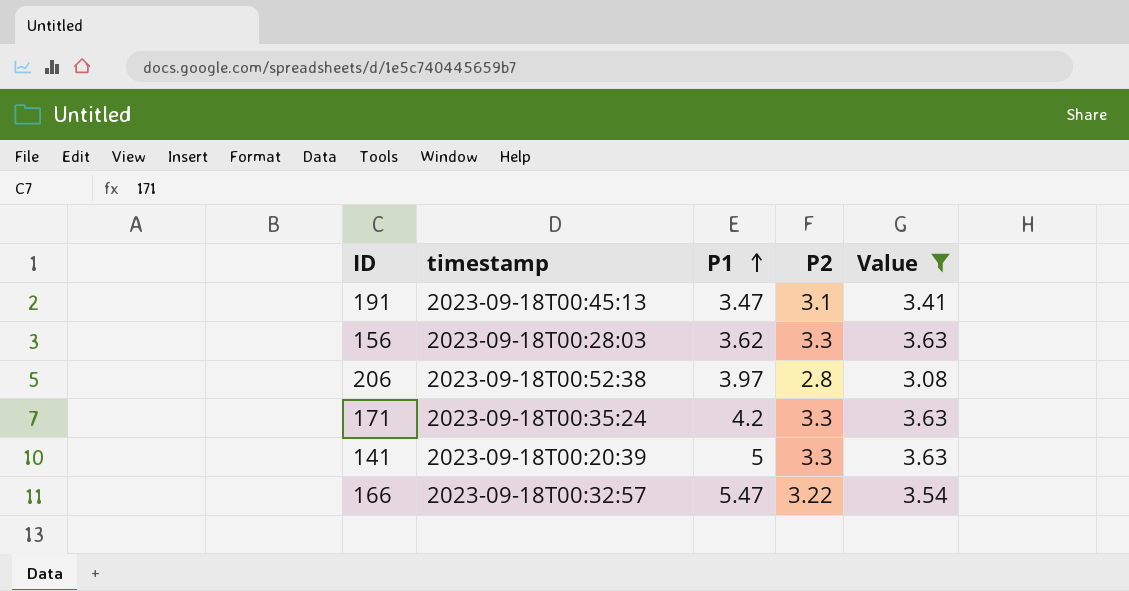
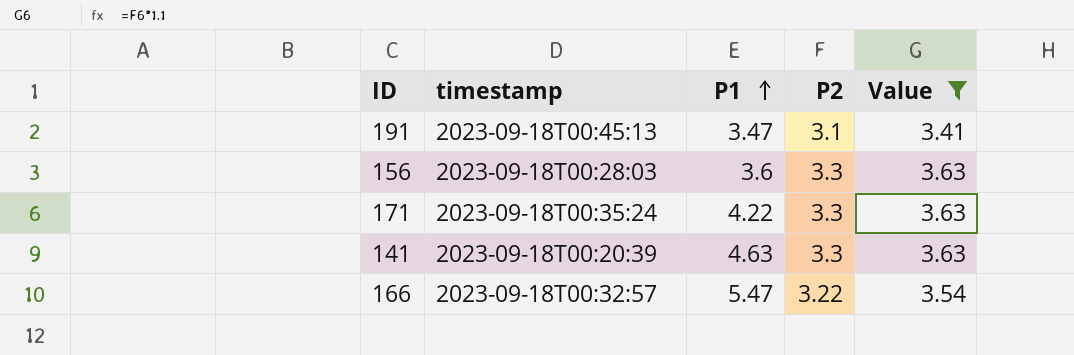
row 206: 2023-09-18T00:52:38 | 3.97 | 2.8 | 3.08 -> none
156 | P1: 3.62 -> 3.6
171 | P1: 4.2 -> 4.22
141 | P1: 5 -> 4.63

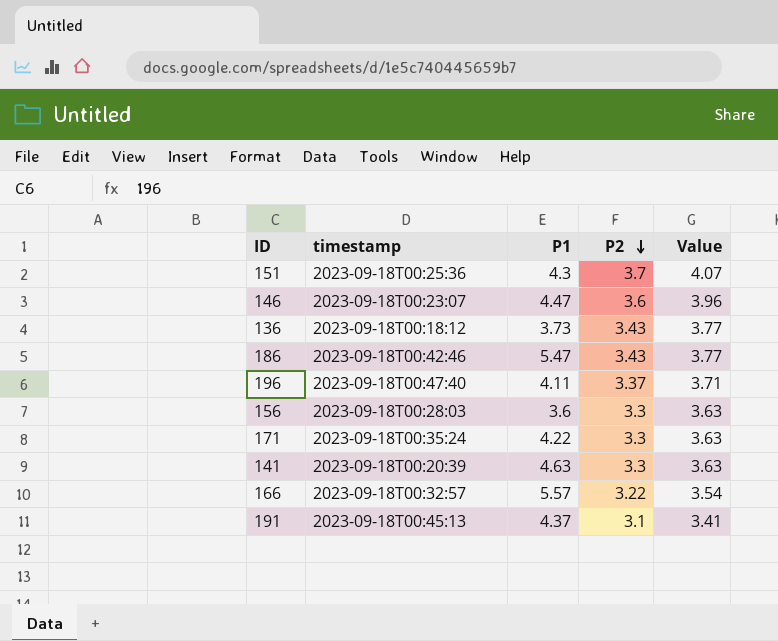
filter: Value <= 3.63 -> none
row order: P1 ascending -> P2 descending
166 | P1: 5.47 -> 5.57
191 | P1: 3.47 -> 4.37

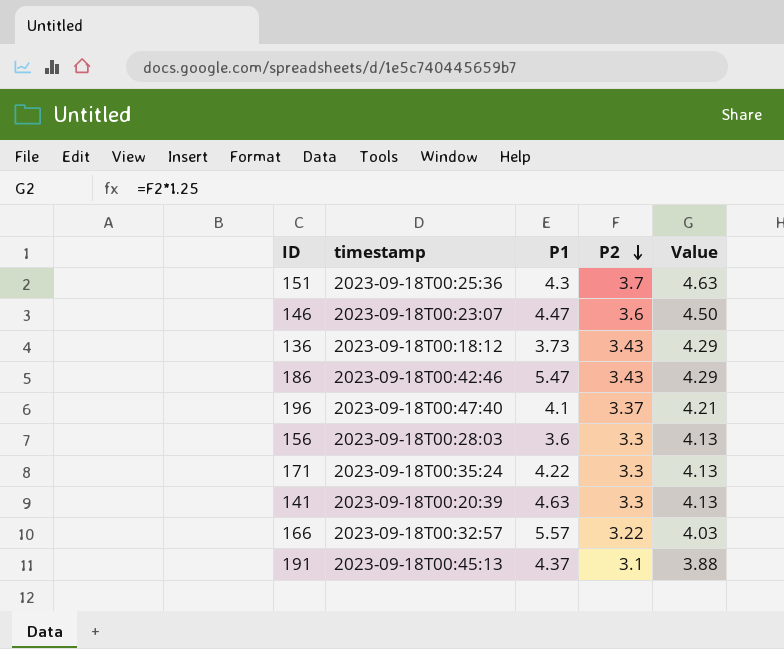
column Value | formula: [P2] * 1.1 -> [P2] * 1.25
196 | P1: 4.11 -> 4.1

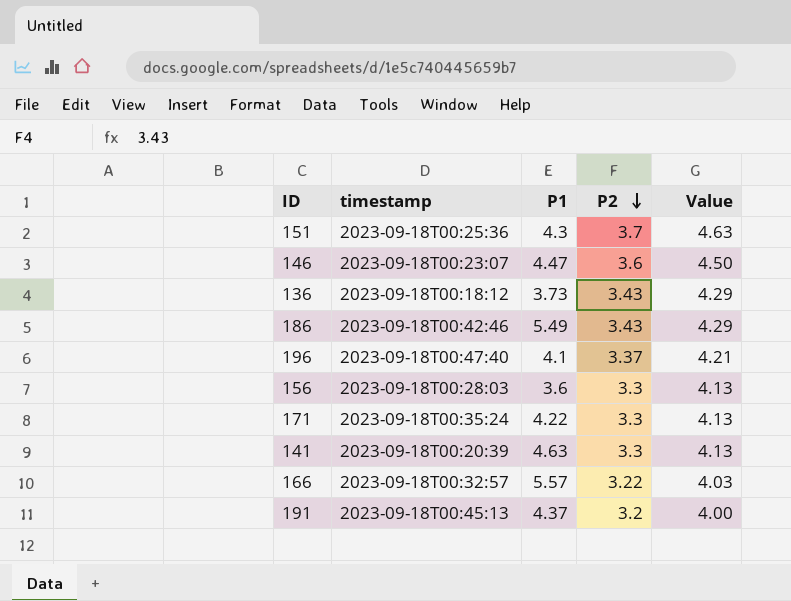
186 | P1: 5.47 -> 5.49
191 | P2: 3.1 -> 3.2
191 | Value: 3.88 -> 4.00

